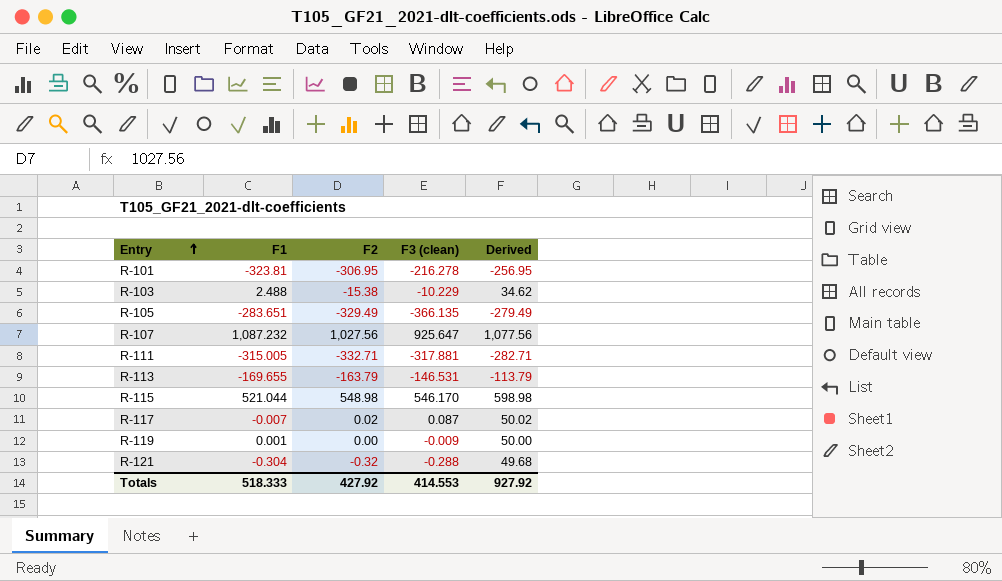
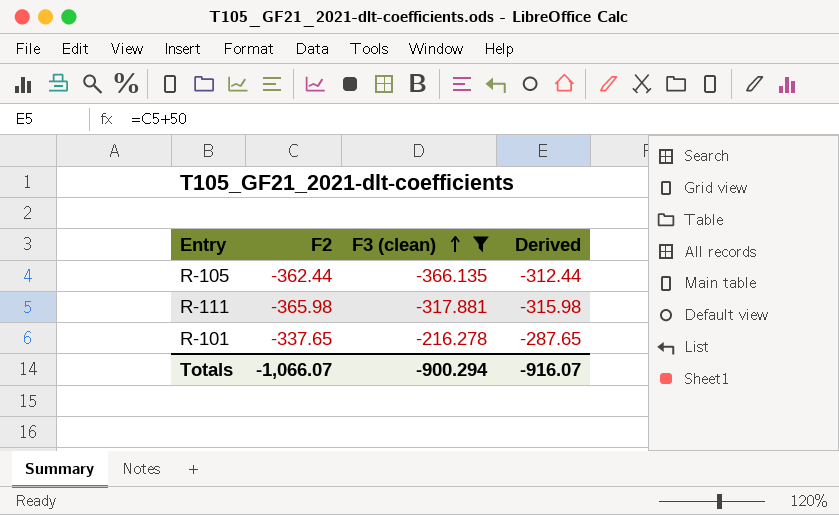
filter: none -> F3 (clean) <= -216.278
row order: Entry ascending -> F3 (clean) ascending
column F1 | position: 2 -> none
R-105 | F2: -329.49 -> -362.44
R-105 | Derived: -279.49 -> -312.44
R-111 | F2: -332.71 -> -365.98
R-111 | Derived: -282.71 -> -315.98
R-101 | F2: -306.95 -> -337.65
R-101 | Derived: -256.95 -> -287.65
Totals | F2: 427.92 -> -1,066.07
Totals | F3 (clean): 414.553 -> -900.294
Totals | Derived: 927.92 -> -916.07

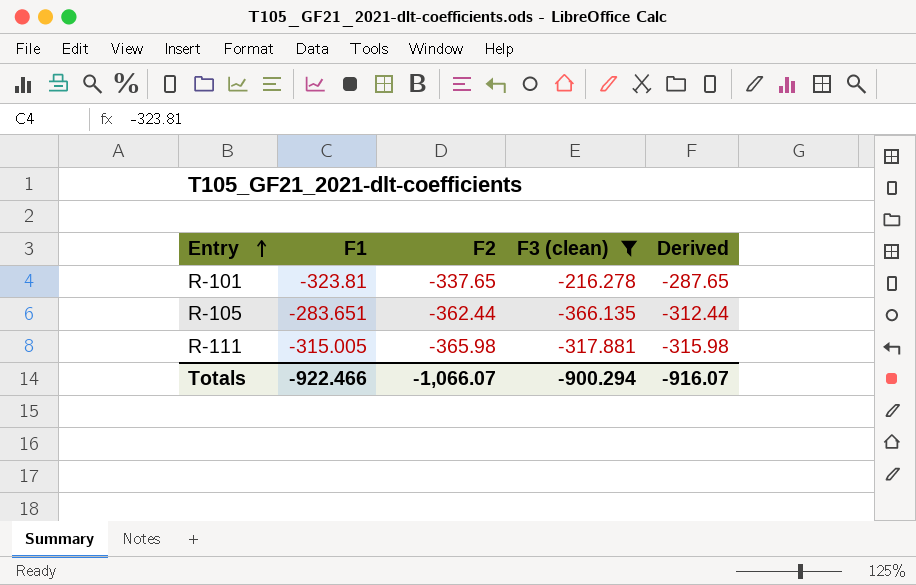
row order: F3 (clean) ascending -> Entry ascending
column F1 | position: none -> 2

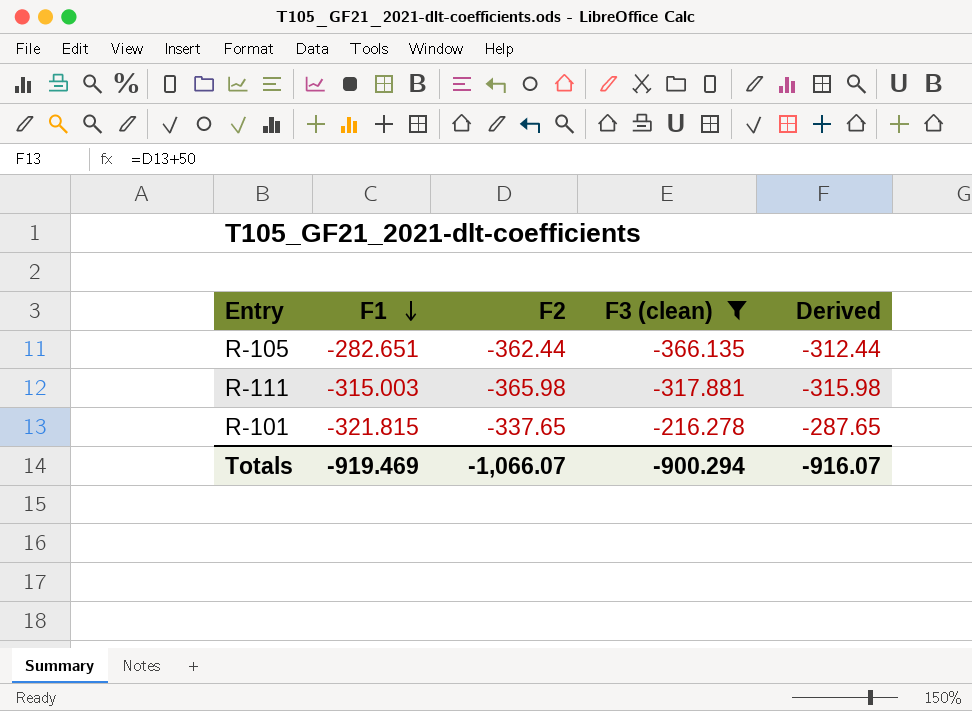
row order: Entry ascending -> F1 descending
R-105 | F1: -283.651 -> -282.651
R-111 | F1: -315.005 -> -315.003
R-101 | F1: -323.81 -> -321.815
Totals | F1: -922.466 -> -919.469

